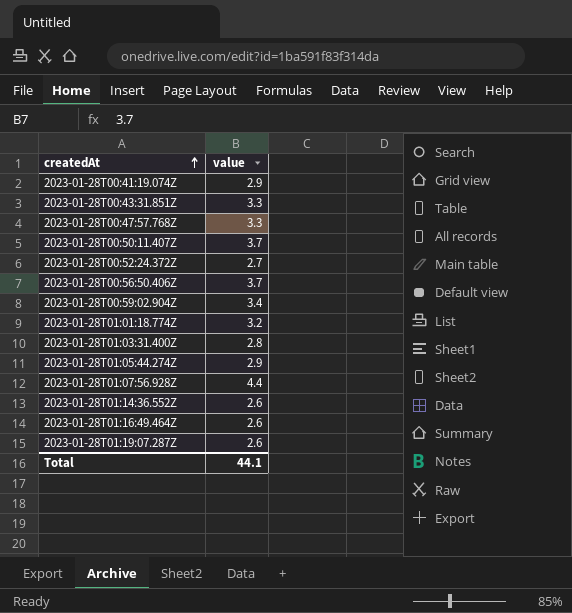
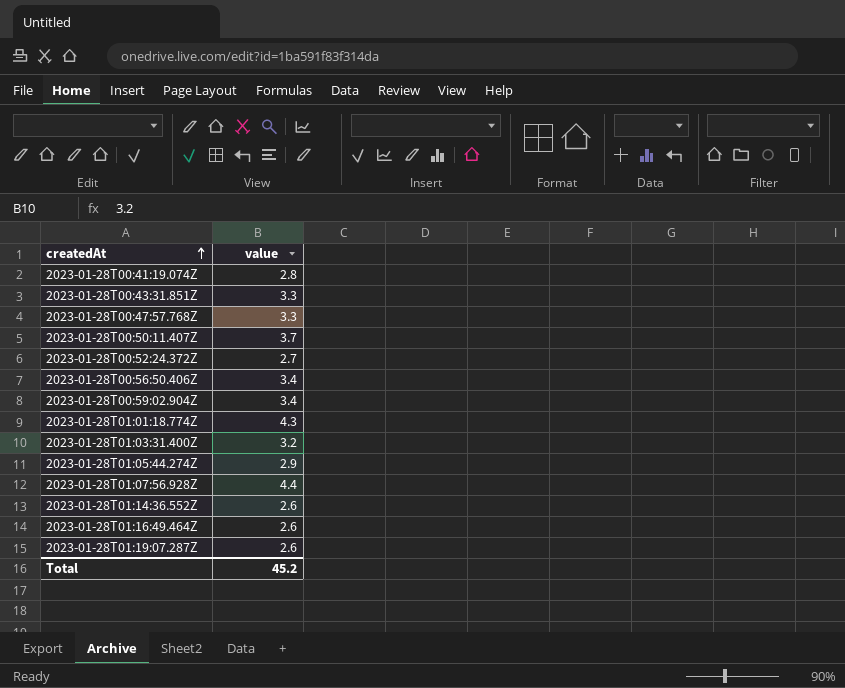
2023-01-28T00:41:19.074Z | value: 2.9 -> 2.8
2023-01-28T00:56:50.406Z | value: 3.7 -> 3.4
2023-01-28T01:01:18.774Z | value: 3.2 -> 4.3
2023-01-28T01:03:31.400Z | value: 2.8 -> 3.2
Total | value: 44.1 -> 45.2

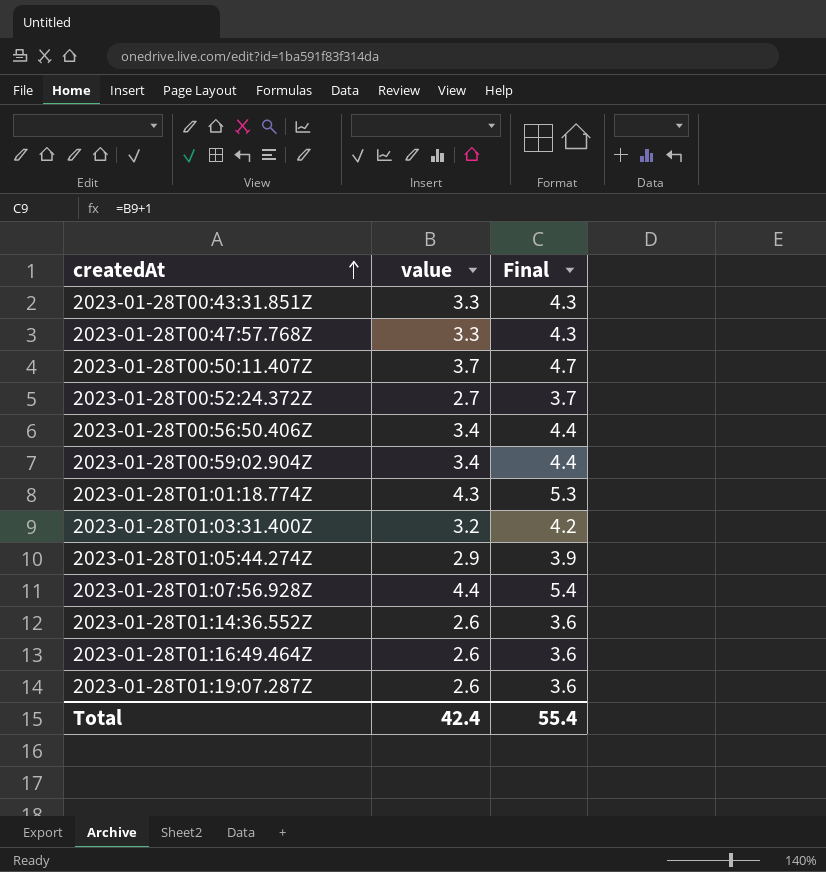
column Final | formula: none -> [value] + 1
row 2023-01-28T00:41:19.074Z: 2.8 -> none
Total | value: 45.2 -> 42.4

